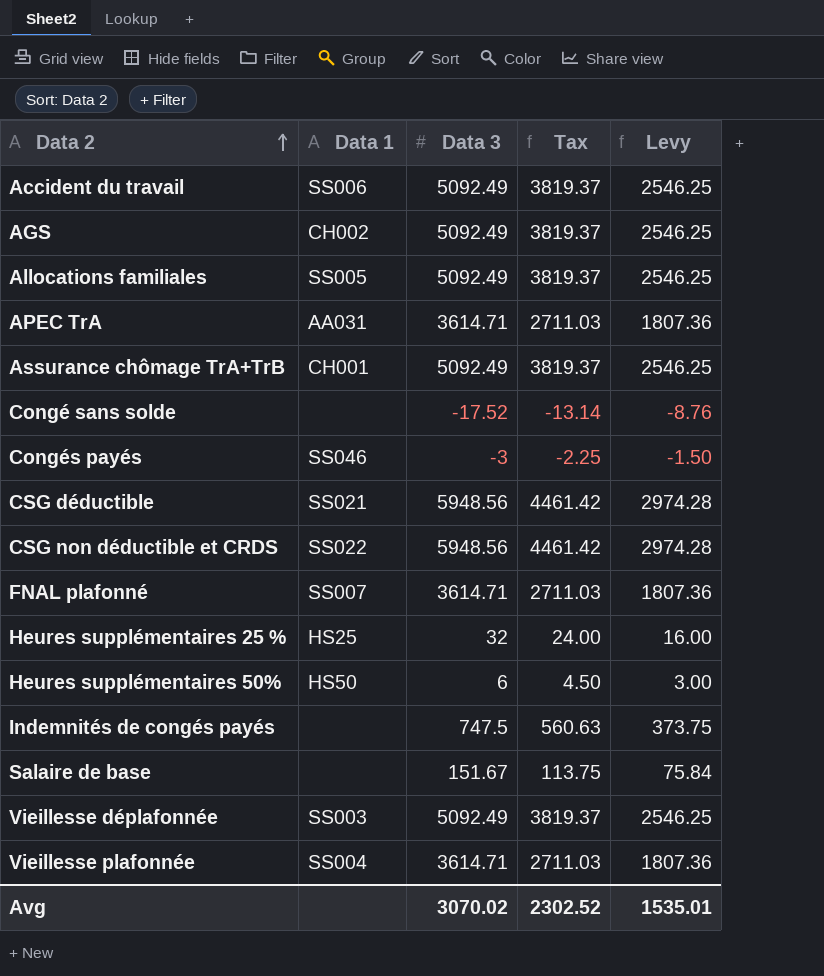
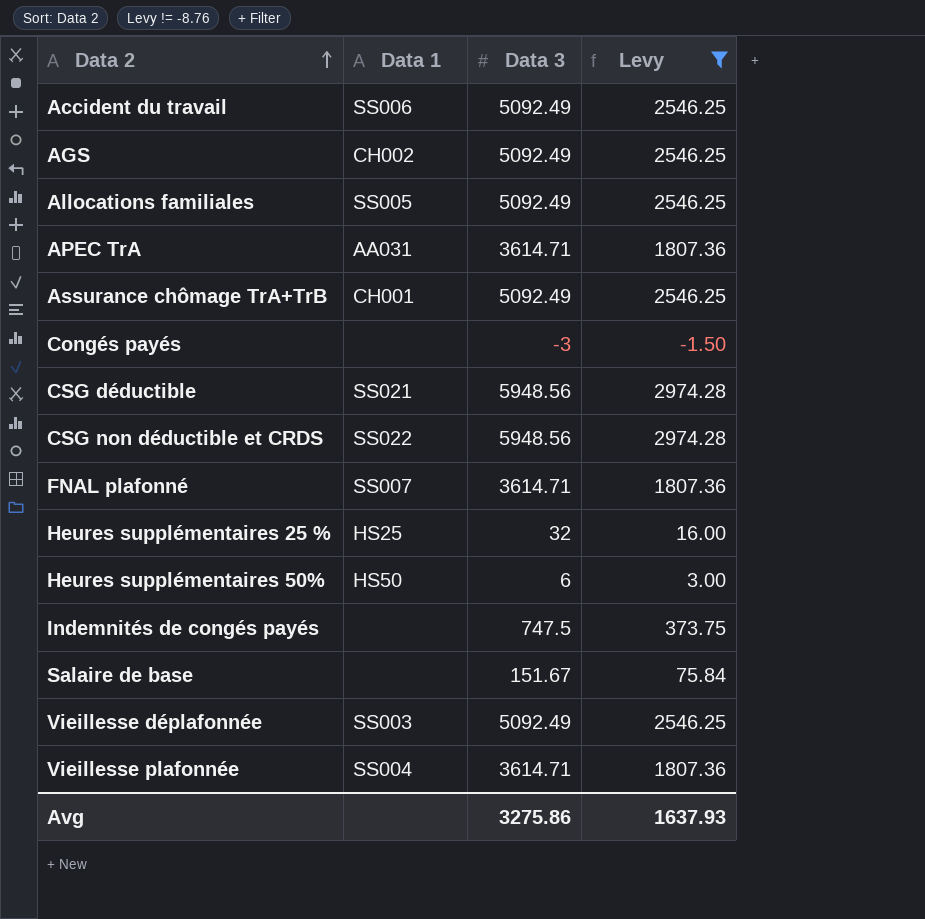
filter: none -> Levy != -8.76
column Tax | formula: [Data 3] * 0.75 -> none
Congés payés | Data 1: SS046 -> none
Avg | Data 3: 3070.02 -> 3275.86
Avg | Levy: 1535.01 -> 1637.93

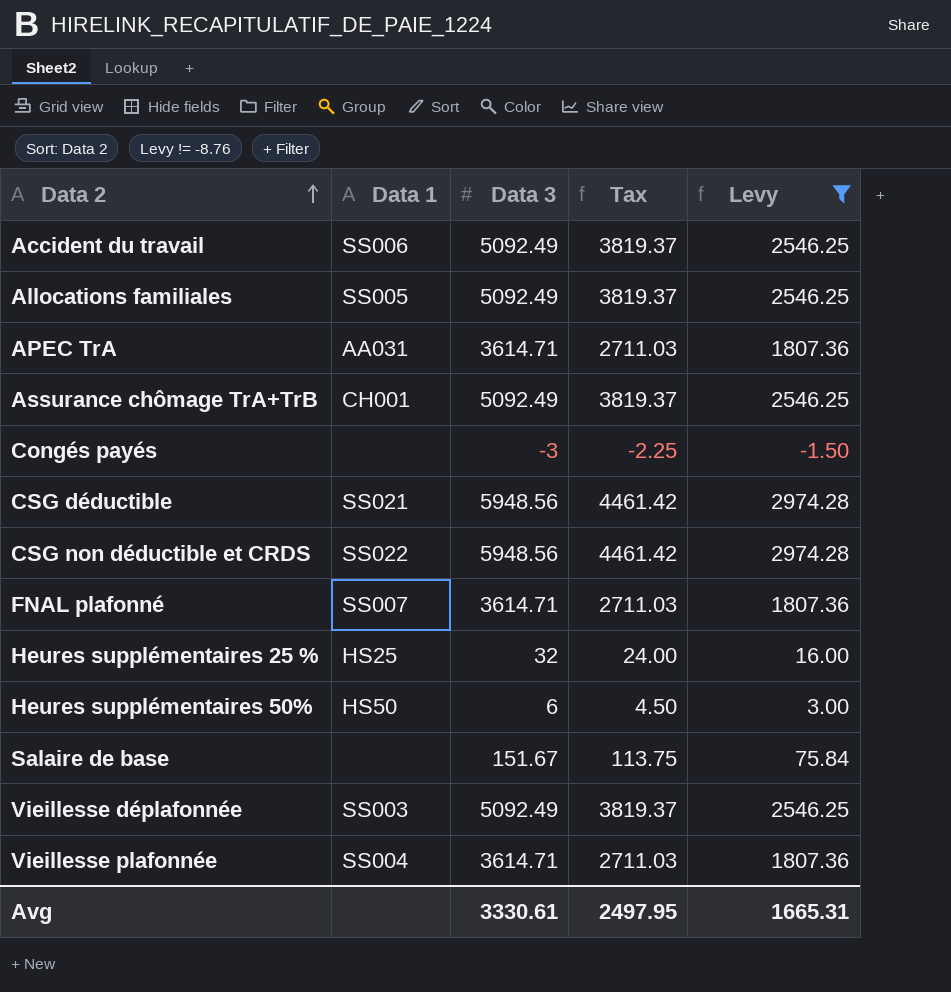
column Tax | formula: none -> [Data 3] * 0.75
row AGS: CH002 | 5092.49 | 2546.25 -> none
row Indemnités de congés payés: none | 747.5 | 373.75 -> none
Avg | Data 3: 3275.86 -> 3330.61
Avg | Levy: 1637.93 -> 1665.31

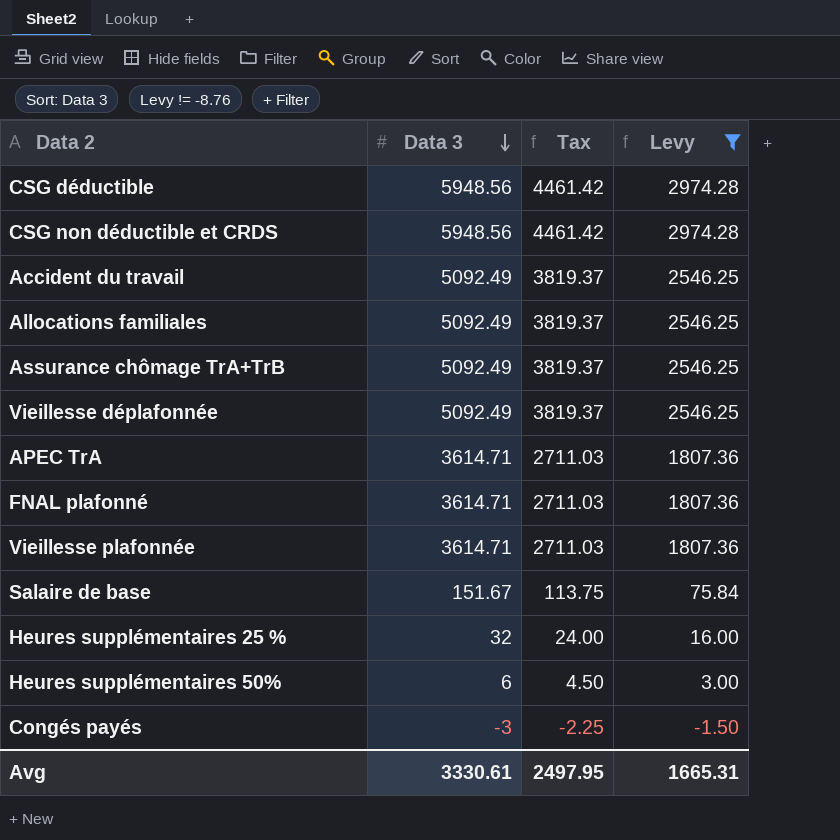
row order: Data 2 ascending -> Data 3 descending
column Data 1 | position: 2 -> none

